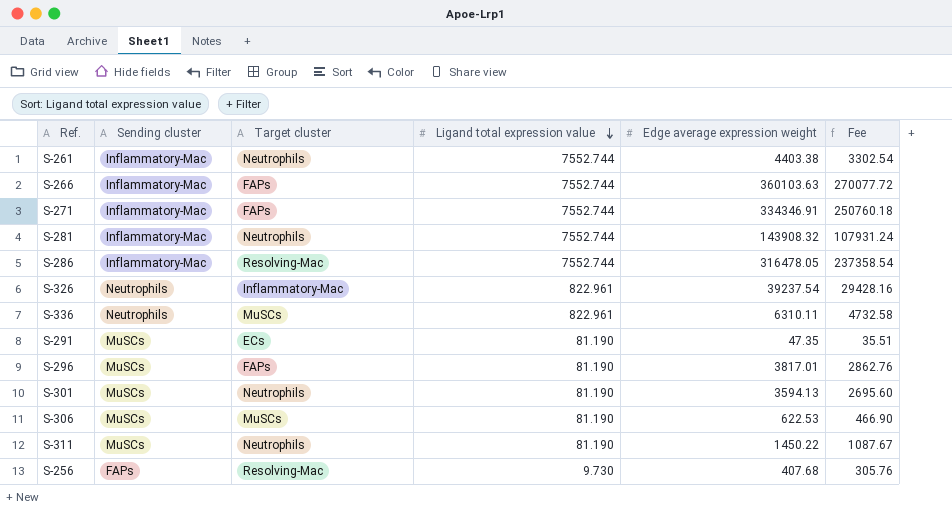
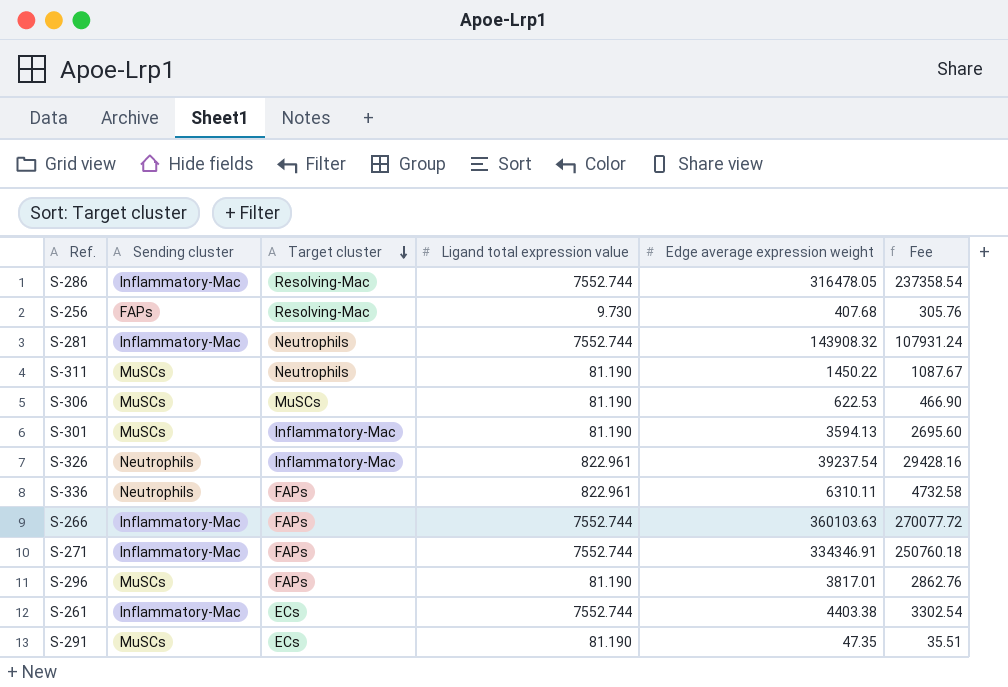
row order: Ligand total expression value descending -> Target cluster descending
S-301 | Target cluster: Neutrophils -> Inflammatory-Mac
S-336 | Target cluster: MuSCs -> FAPs
S-261 | Target cluster: Neutrophils -> ECs

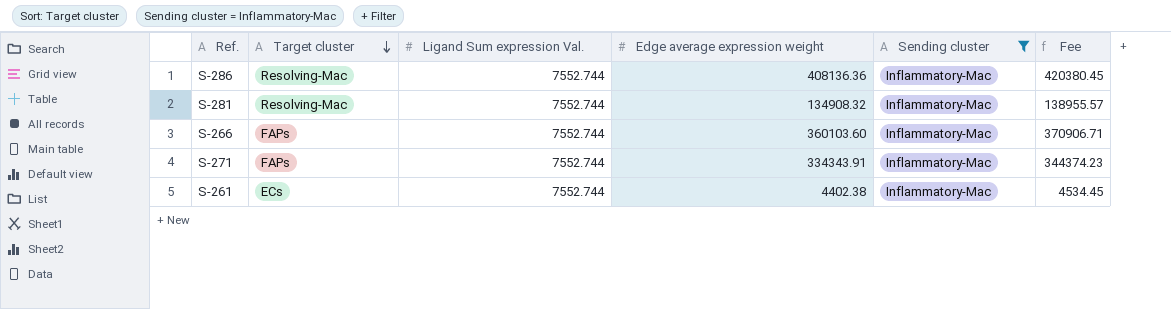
filter: none -> Sending cluster = Inflammatory-Mac
column name: Ligand total expression value -> Ligand Sum expression Val.
column Sending cluster | position: 2 -> 5
column Fee | formula: [Edge average expression weight] * 0.75 -> [Edge average expression weight] * 1.03
S-286 | Edge average expression weight: 316478.05 -> 408136.36
S-281 | Target cluster: Neutrophils -> Resolving-Mac
S-281 | Edge average expression weight: 143908.32 -> 134908.32
S-266 | Edge average expression weight: 360103.63 -> 360103.60
S-271 | Edge average expression weight: 334346.91 -> 334343.91
S-261 | Edge average expression weight: 4403.38 -> 4402.38

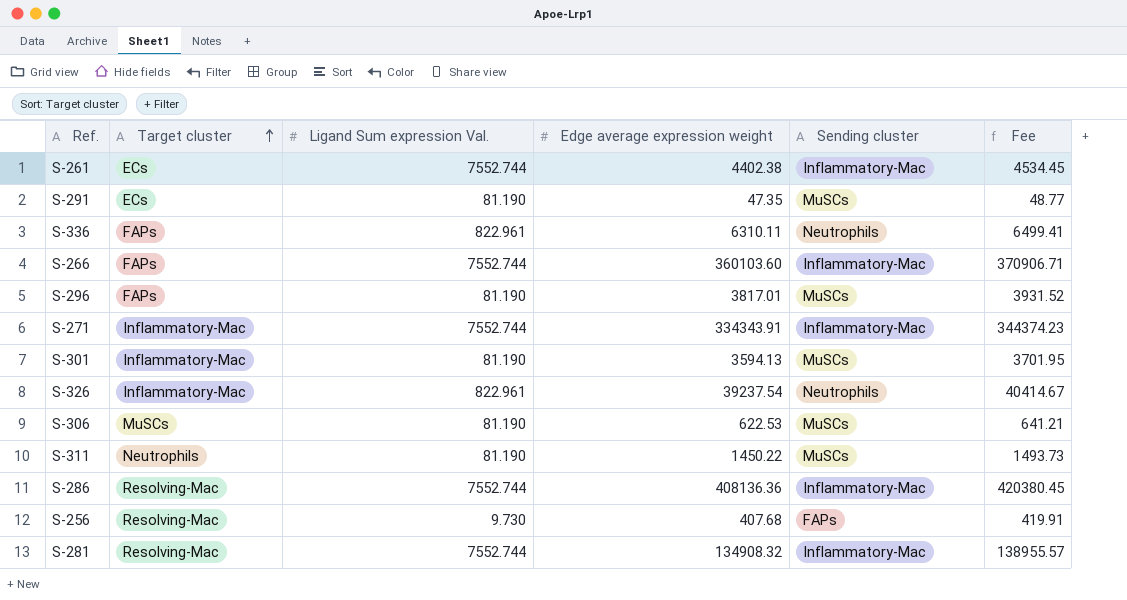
filter: Sending cluster = Inflammatory-Mac -> none
row order: Target cluster descending -> Target cluster ascending
S-271 | Target cluster: FAPs -> Inflammatory-Mac

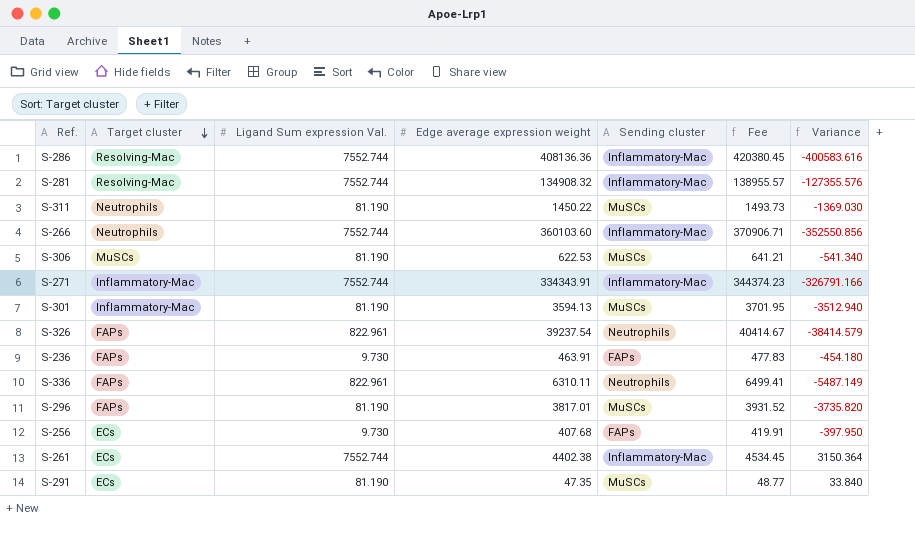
row order: Target cluster ascending -> Target cluster descending
column Variance | formula: none -> [Ligand Sum expression Val.] - [Edge average expression weight]
S-266 | Target cluster: FAPs -> Neutrophils
S-326 | Target cluster: Inflammatory-Mac -> FAPs
row S-236: none -> FAPs | 9.730 | 463.91 | FAPs | 477.83 | -454.180
S-256 | Target cluster: Resolving-Mac -> ECs

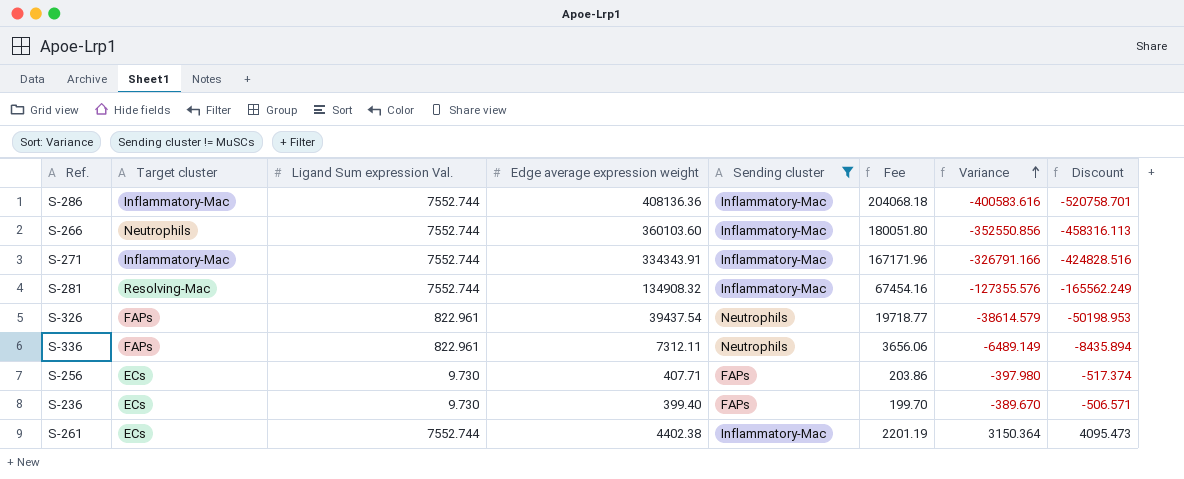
filter: none -> Sending cluster != MuSCs
row order: Target cluster descending -> Variance ascending
column Fee | formula: [Edge average expression weight] * 1.03 -> [Edge average expression weight] * 0.5
column Discount | formula: none -> [Variance] * 1.3
S-286 | Target cluster: Resolving-Mac -> Inflammatory-Mac
S-326 | Edge average expression weight: 39237.54 -> 39437.54
S-326 | Variance: -38414.579 -> -38614.579
S-336 | Edge average expression weight: 6310.11 -> 7312.11
S-336 | Variance: -5487.149 -> -6489.149
S-256 | Edge average expression weight: 407.68 -> 407.71
S-256 | Variance: -397.950 -> -397.980
S-236 | Target cluster: FAPs -> ECs
S-236 | Edge average expression weight: 463.91 -> 399.40
S-236 | Variance: -454.180 -> -389.670

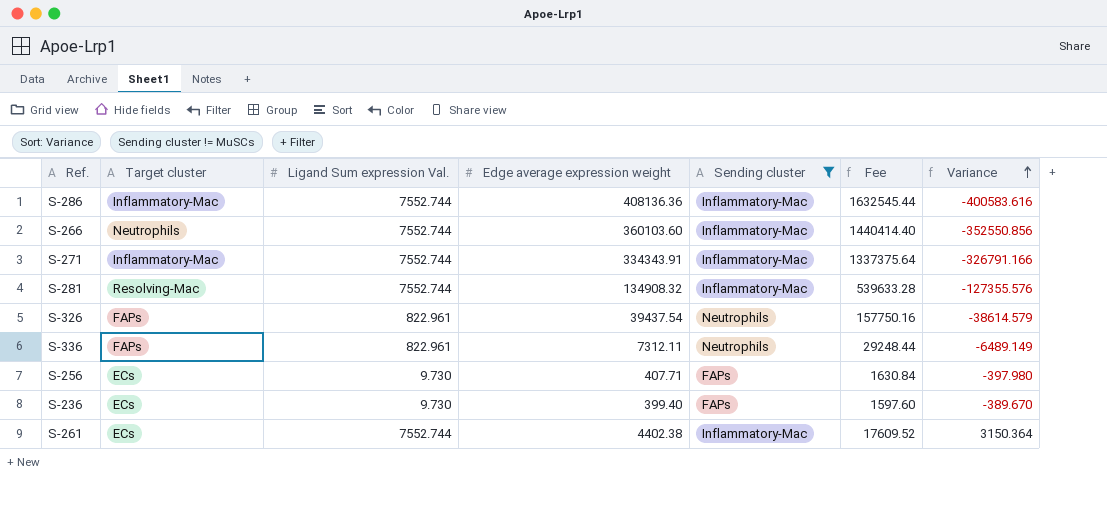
column Discount | formula: [Variance] * 1.3 -> none
column Fee | formula: [Edge average expression weight] * 0.5 -> [Edge average expression weight] * 4

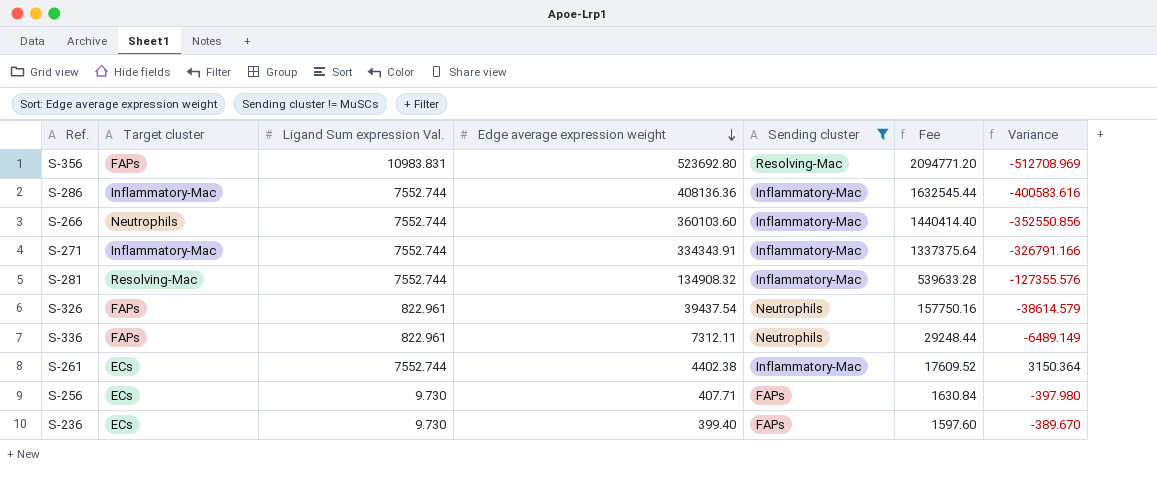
row order: Variance ascending -> Edge average expression weight descending
row S-356: none -> FAPs | 10983.831 | 523692.80 | Resolving-Mac | 2094771.20 | -512708.969

